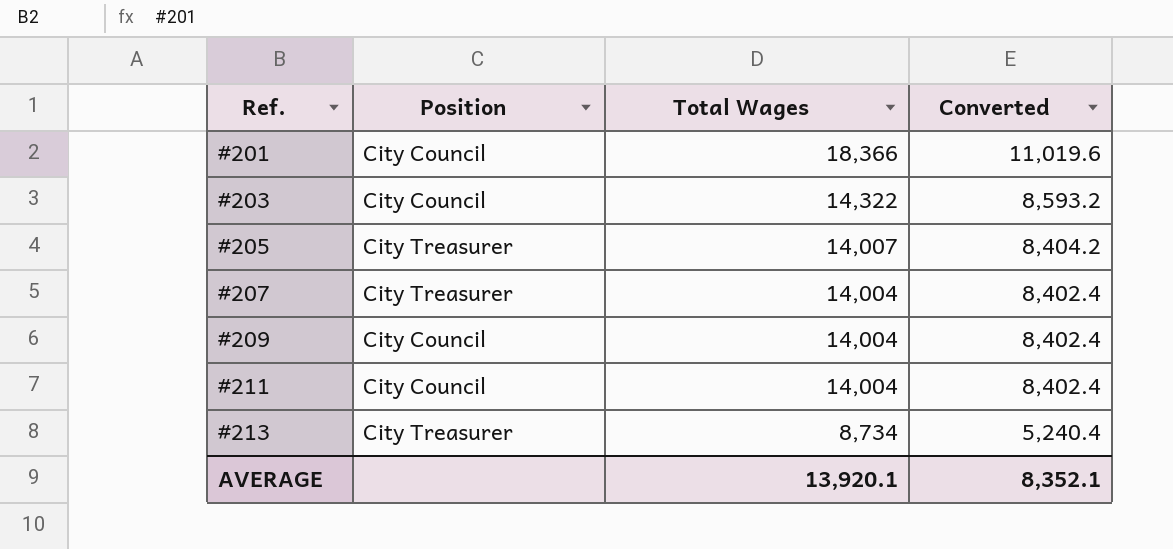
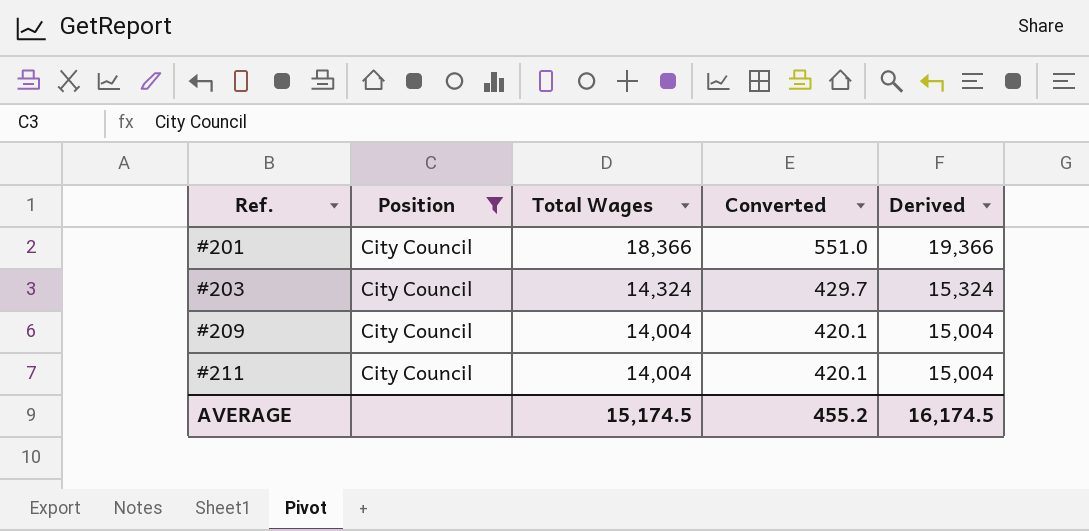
filter: none -> Position = City Council
column Converted | formula: [Total Wages] * 0.6 -> [Total Wages] * 0.03
column Derived | formula: none -> [Total Wages] + 1000
#203 | Total Wages: 14,322 -> 14,324
AVERAGE | Total Wages: 13,920.1 -> 15,174.5
AVERAGE | Converted: 8,352.1 -> 455.2

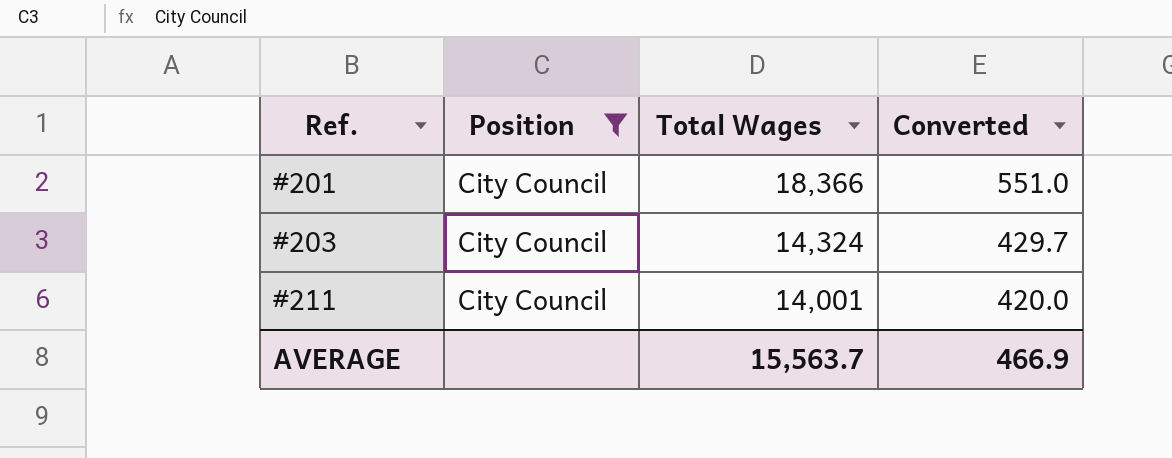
column Derived | formula: [Total Wages] + 1000 -> none
row #209: City Council | 14,004 | 420.1 | 15,004 -> none
#211 | Total Wages: 14,004 -> 14,001
#211 | Converted: 420.1 -> 420.0
AVERAGE | Total Wages: 15,174.5 -> 15,563.7
AVERAGE | Converted: 455.2 -> 466.9

